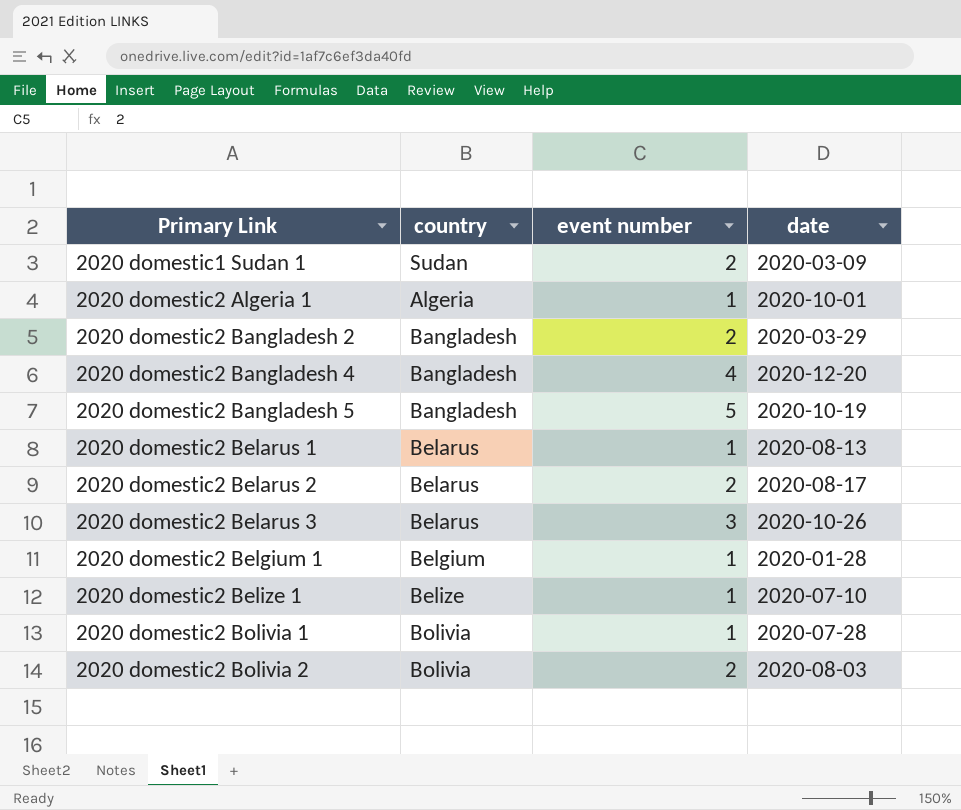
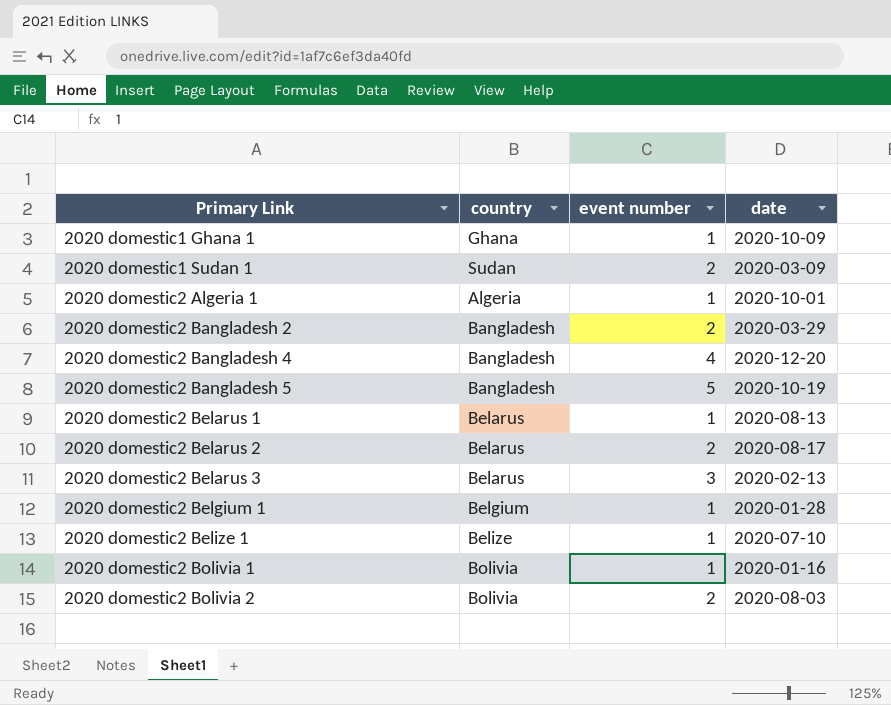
row 2020 domestic1 Ghana 1: none -> Ghana | 1 | 2020-10-09
2020 domestic2 Belarus 3 | date: 2020-10-26 -> 2020-02-13
2020 domestic2 Bolivia 1 | date: 2020-07-28 -> 2020-01-16

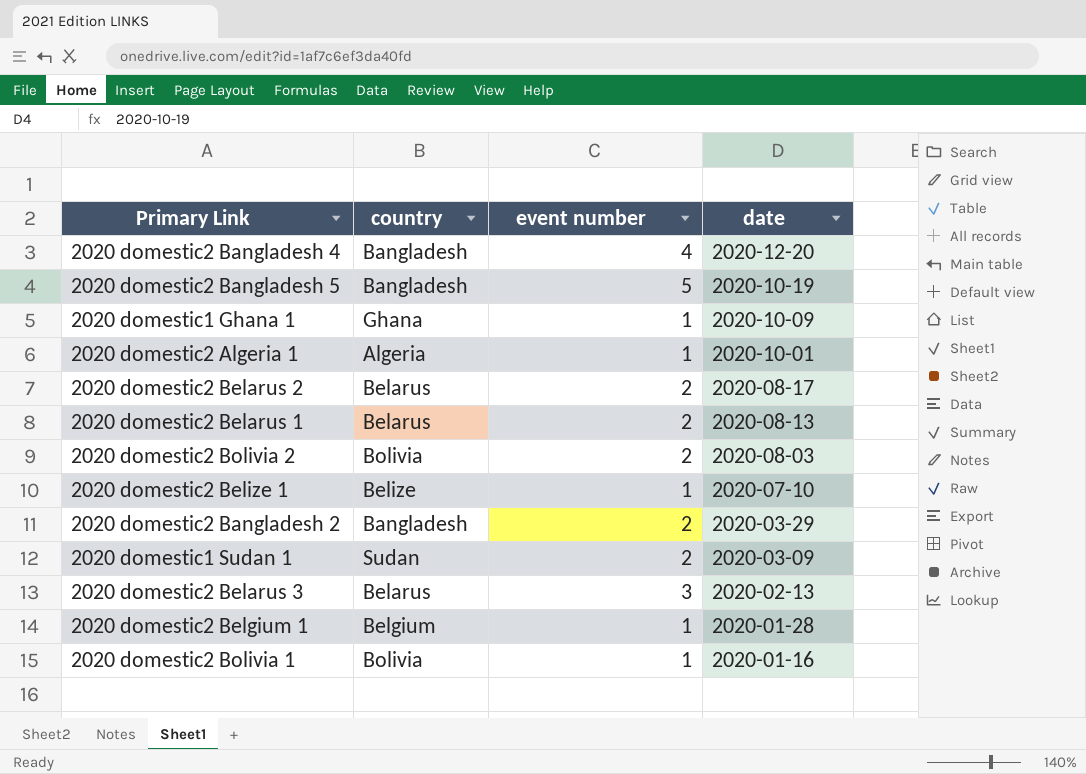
row order: Primary Link ascending -> date descending
2020 domestic2 Belarus 1 | event number: 1 -> 2

